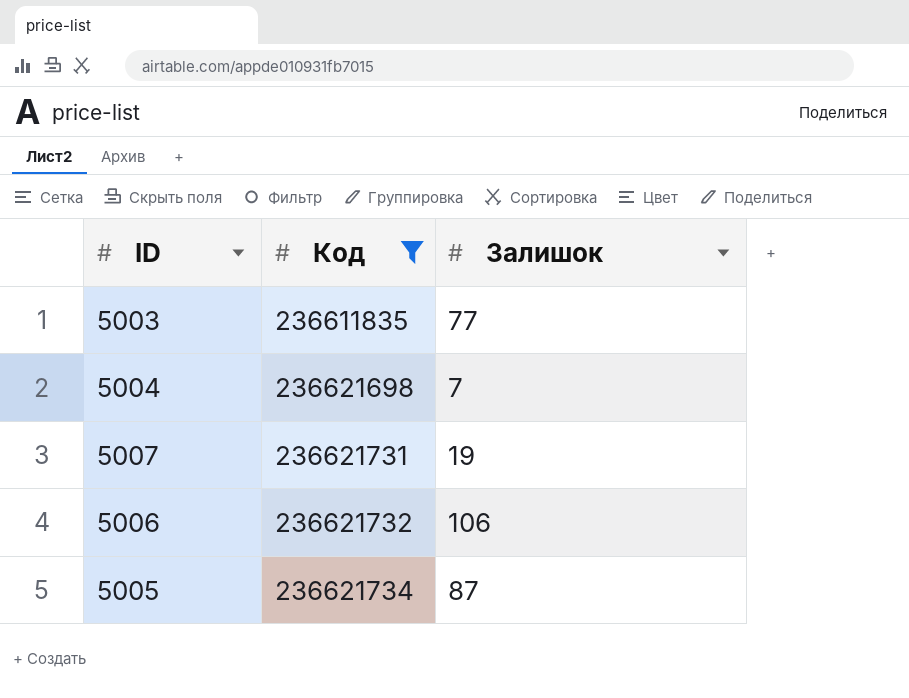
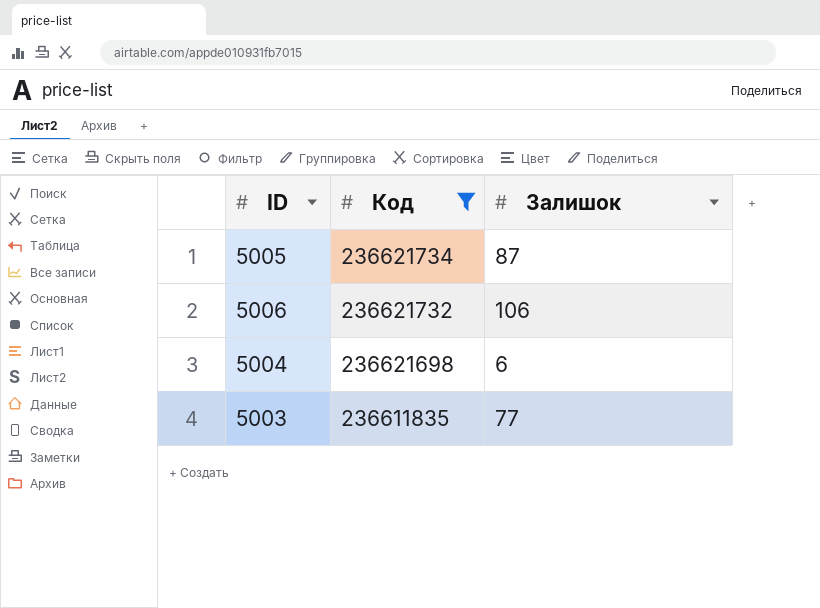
row order: Код ascending -> Код descending
row 5007: 236621731 | 19 -> none
5004 | Залишок: 7 -> 6

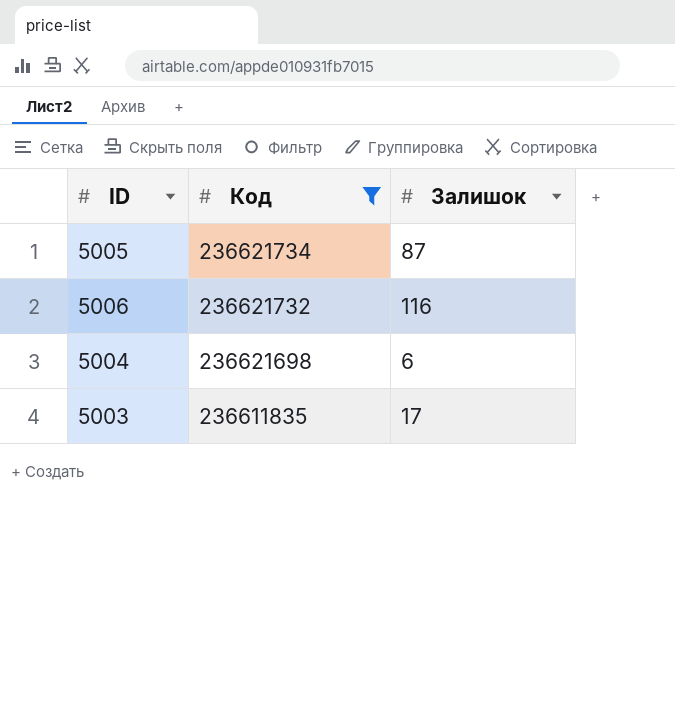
5006 | Залишок: 106 -> 116
5003 | Залишок: 77 -> 17

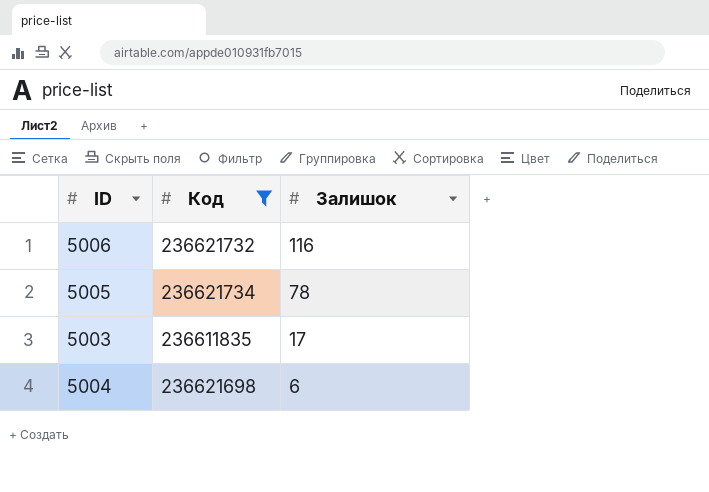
row order: Код descending -> Залишок descending
5005 | Залишок: 87 -> 78

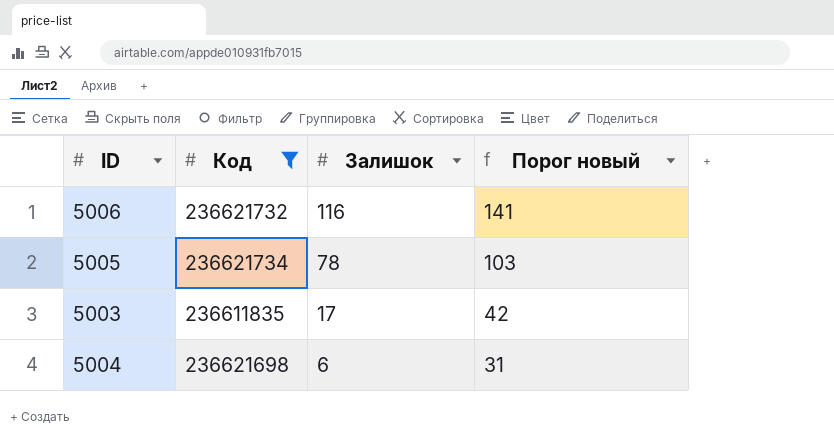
column Порог новый | formula: none -> [Залишок] + 25

